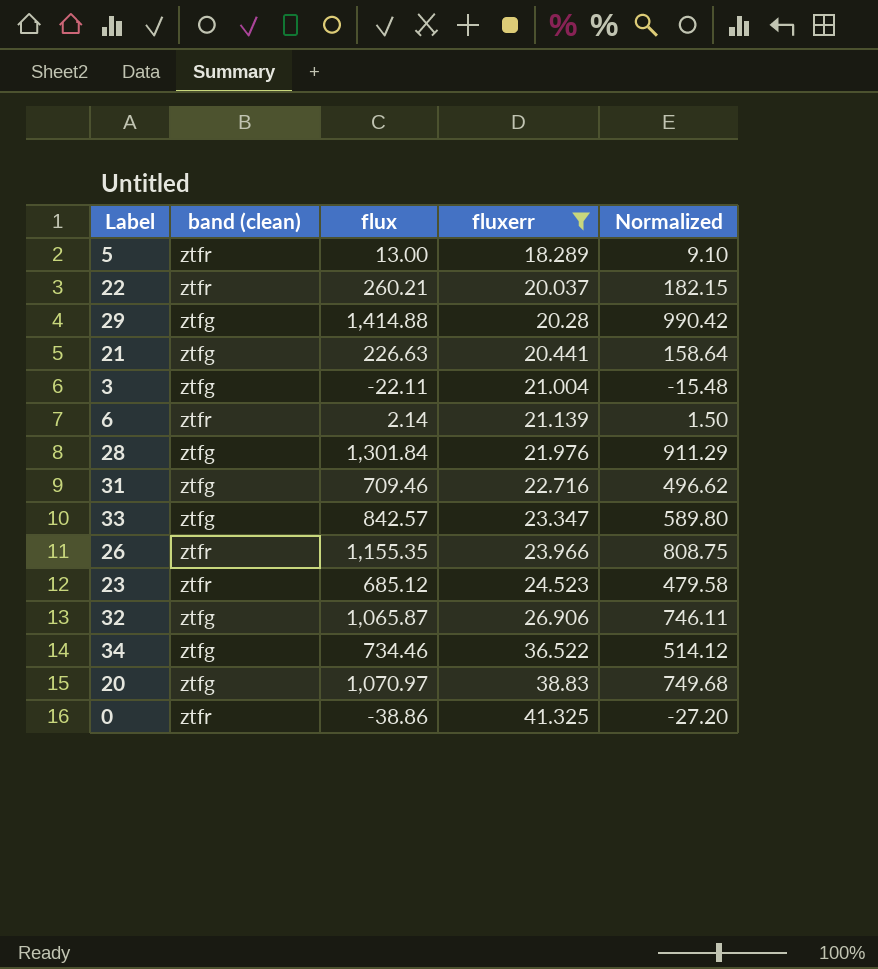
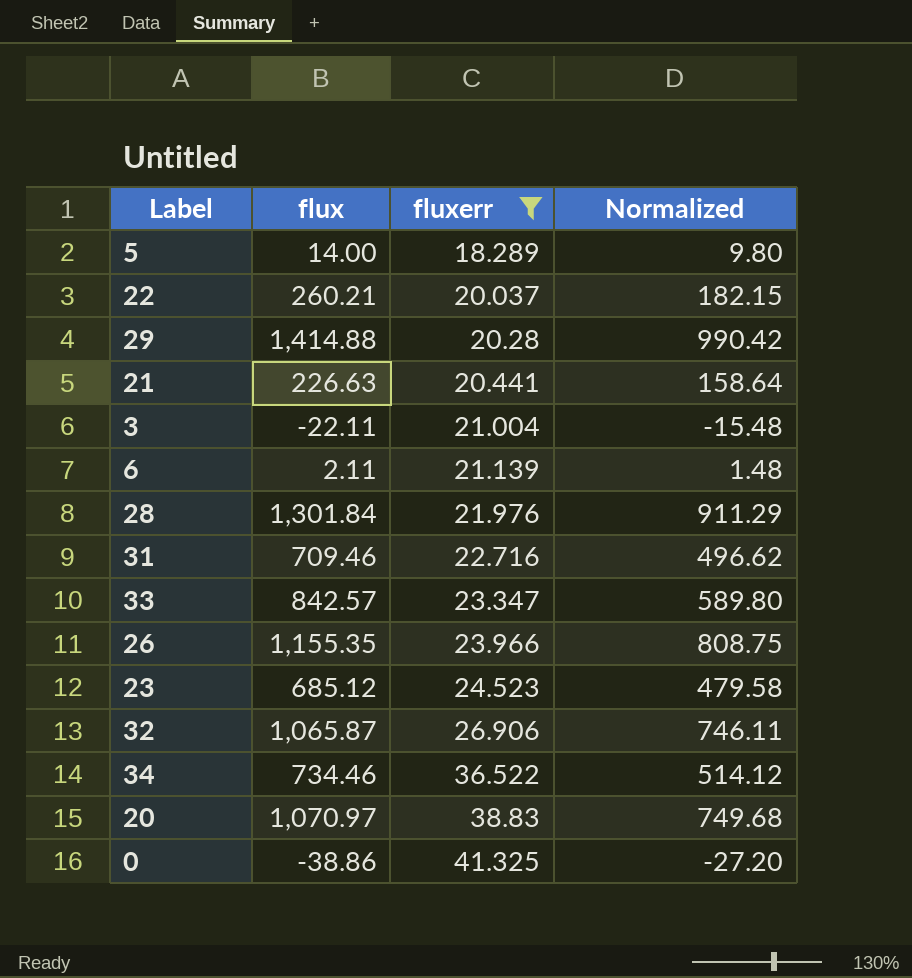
column band (clean) | position: 2 -> none
5 | flux: 13.00 -> 14.00
5 | Normalized: 9.10 -> 9.80
6 | flux: 2.14 -> 2.11
6 | Normalized: 1.50 -> 1.48

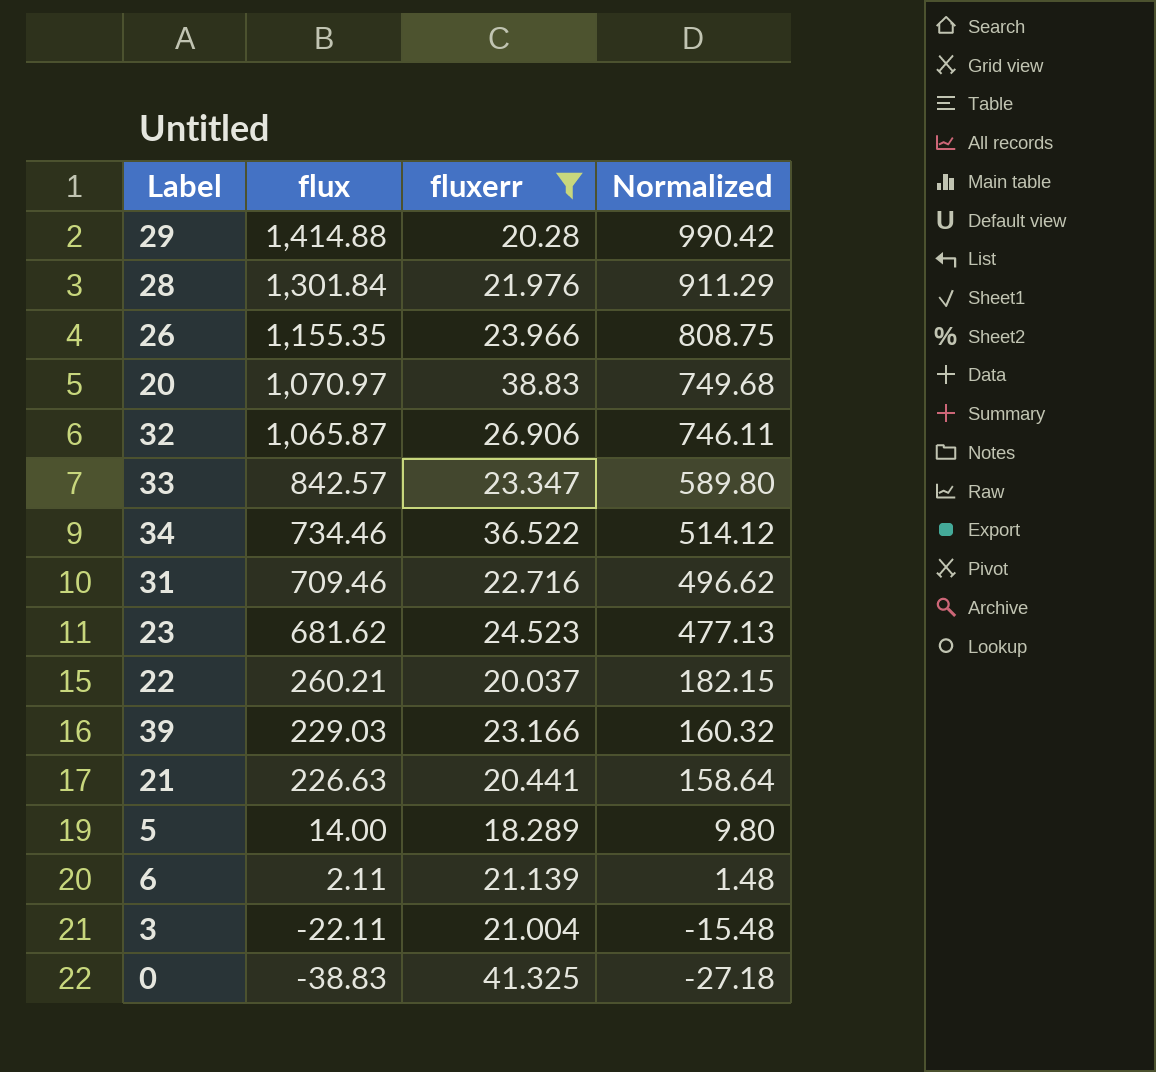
row order: fluxerr ascending -> flux descending
23 | flux: 685.12 -> 681.62
23 | Normalized: 479.58 -> 477.13
row 39: none -> 229.03 | 23.166 | 160.32
0 | flux: -38.86 -> -38.83
0 | Normalized: -27.20 -> -27.18

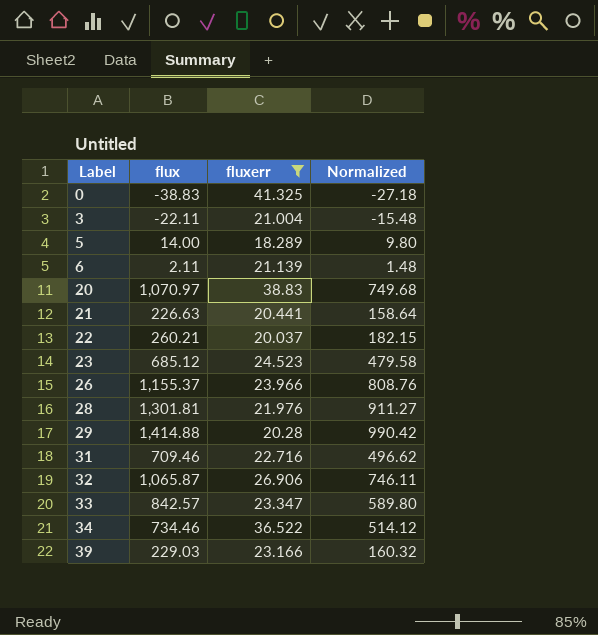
row order: flux descending -> Label ascending
23 | flux: 681.62 -> 685.12
23 | Normalized: 477.13 -> 479.58
26 | flux: 1,155.35 -> 1,155.37
26 | Normalized: 808.75 -> 808.76
28 | flux: 1,301.84 -> 1,301.81
28 | Normalized: 911.29 -> 911.27

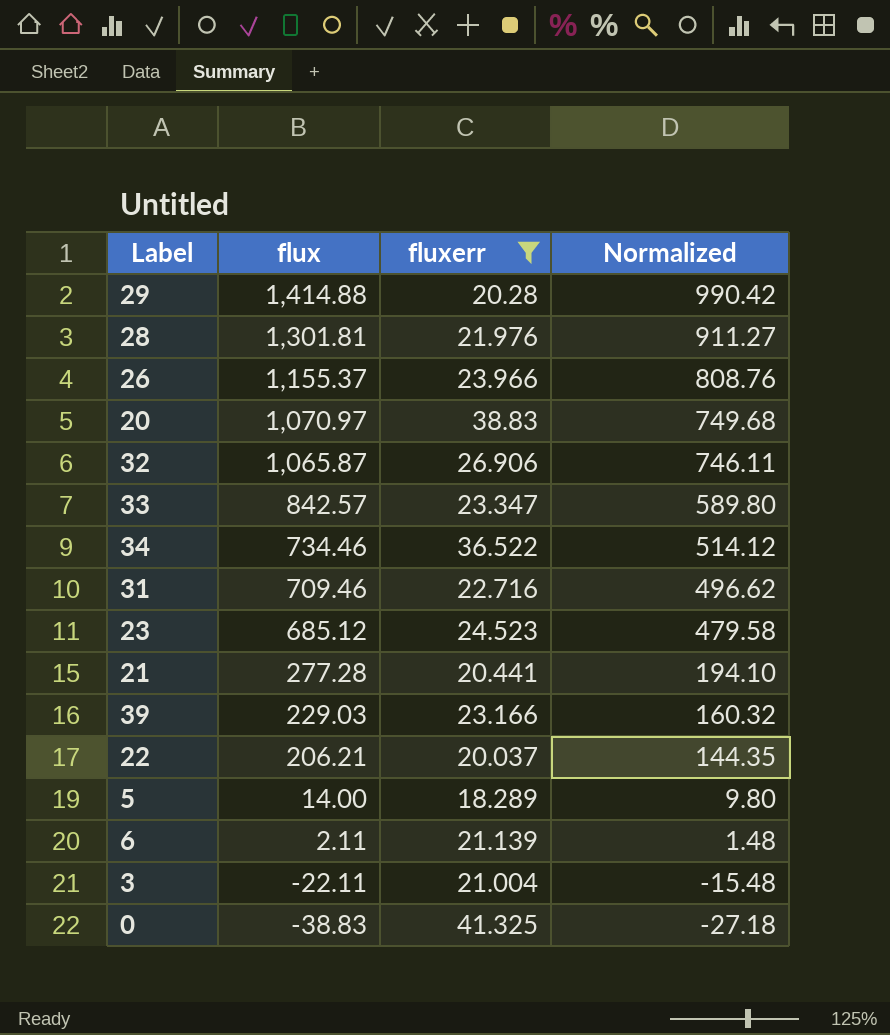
row order: Label ascending -> flux descending
21 | flux: 226.63 -> 277.28
21 | Normalized: 158.64 -> 194.10
22 | flux: 260.21 -> 206.21
22 | Normalized: 182.15 -> 144.35

